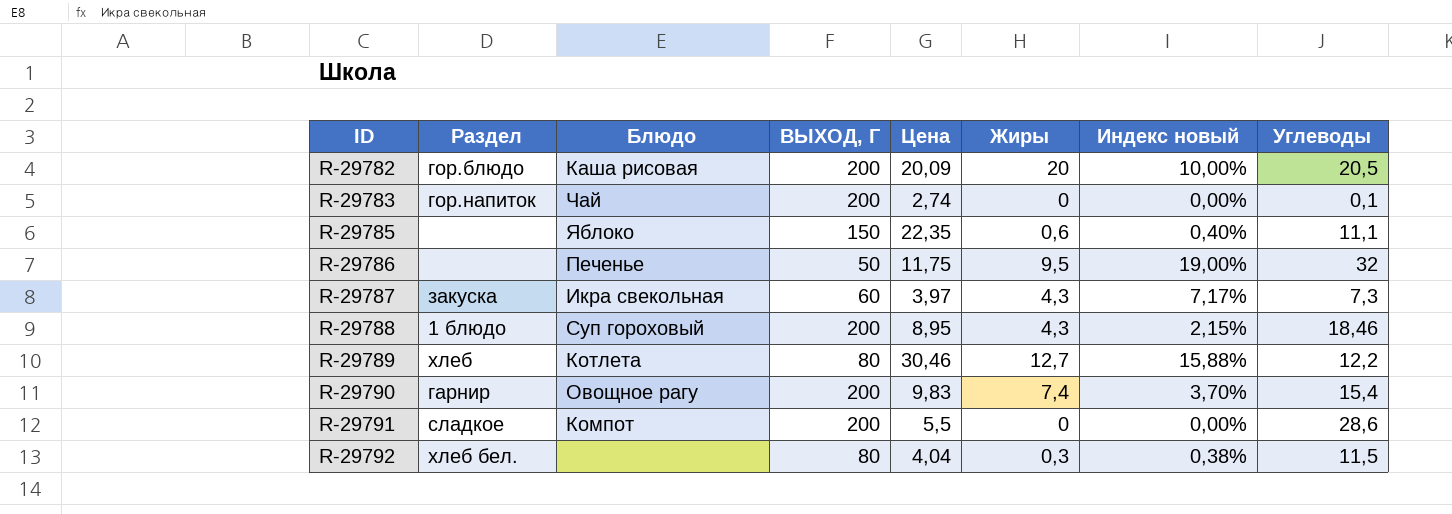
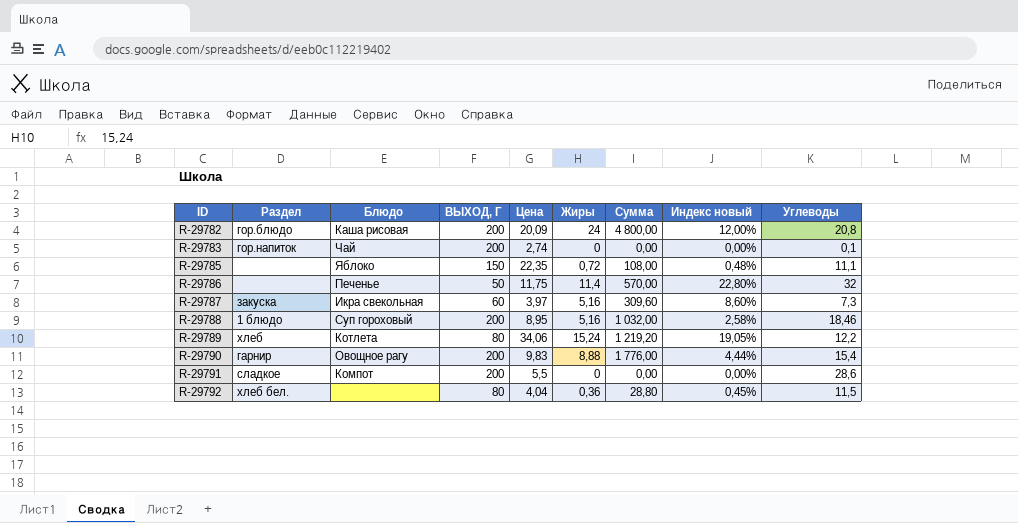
column Сумма | formula: none -> [ВЫХОД, Г] * [Жиры]
R-29782 | Жиры: 20 -> 24
R-29782 | Индекс новый: 10,00% -> 12,00%
R-29782 | Углеводы: 20,5 -> 20,8
R-29785 | Жиры: 0,6 -> 0,72
R-29785 | Индекс новый: 0,40% -> 0,48%
R-29786 | Жиры: 9,5 -> 11,4
R-29786 | Индекс новый: 19,00% -> 22,80%
R-29787 | Жиры: 4,3 -> 5,16
R-29787 | Индекс новый: 7,17% -> 8,60%
R-29788 | Жиры: 4,3 -> 5,16
R-29788 | Индекс новый: 2,15% -> 2,58%
R-29789 | Цена: 30,46 -> 34,06
R-29789 | Жиры: 12,7 -> 15,24
R-29789 | Индекс новый: 15,88% -> 19,05%
R-29790 | Жиры: 7,4 -> 8,88
R-29790 | Индекс новый: 3,70% -> 4,44%
R-29792 | Жиры: 0,3 -> 0,36
R-29792 | Индекс новый: 0,38% -> 0,45%

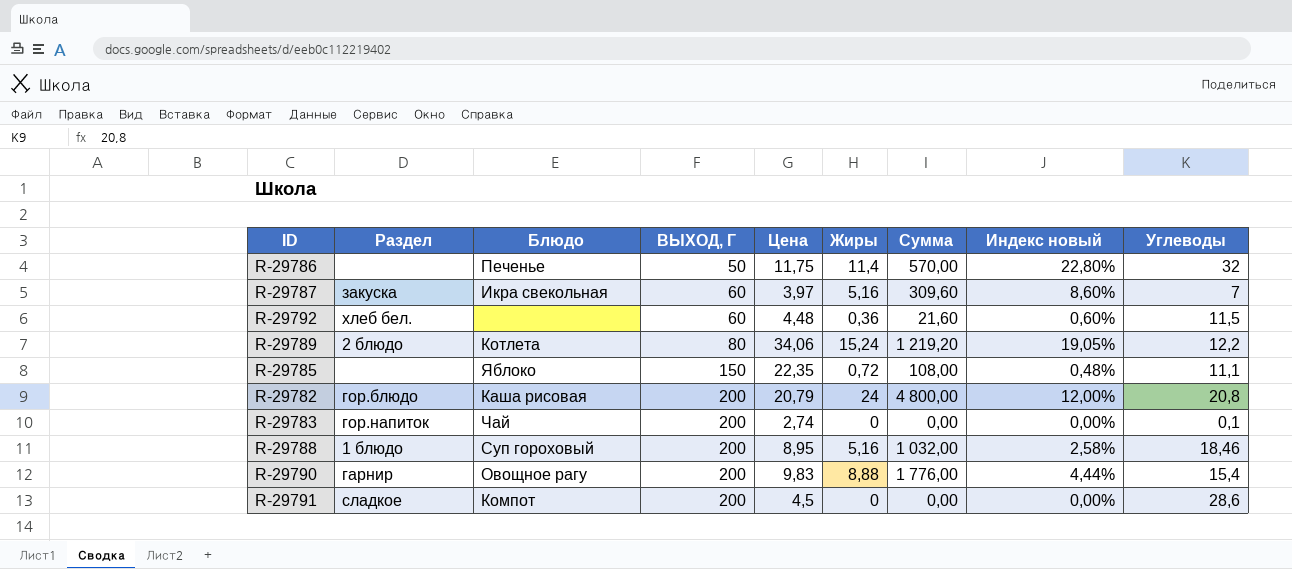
row order: ID ascending -> ВЫХОД, Г ascending
R-29787 | Углеводы: 7,3 -> 7
R-29792 | ВЫХОД, Г: 80 -> 60
R-29792 | Цена: 4,04 -> 4,48
R-29792 | Сумма: 28,80 -> 21,60
R-29792 | Индекс новый: 0,45% -> 0,60%
R-29789 | Раздел: хлеб -> 2 блюдо
R-29782 | Цена: 20,09 -> 20,79
R-29791 | Цена: 5,5 -> 4,5

